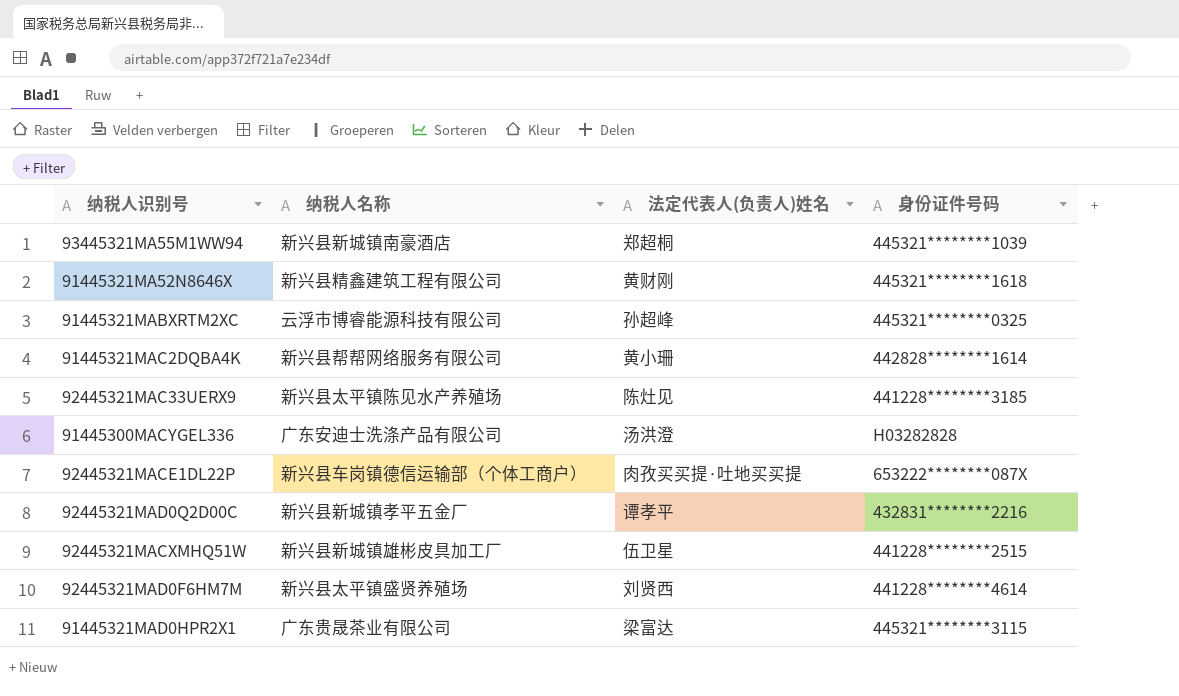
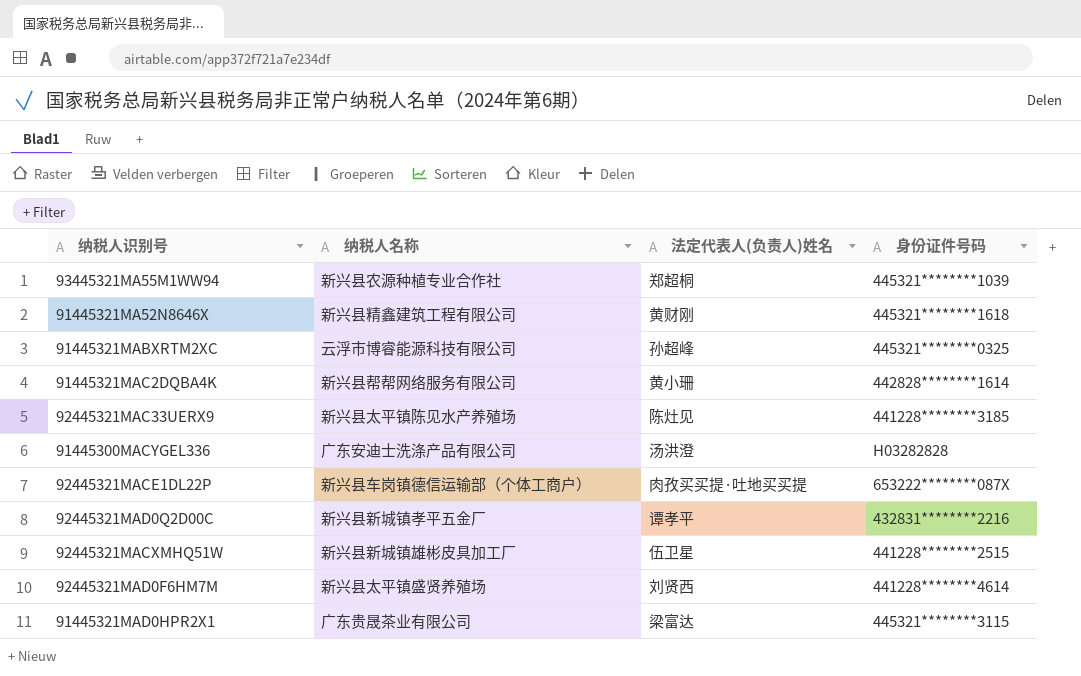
93445321MA55M1WW94 | 纳税人名称: 新兴县新城镇南豪酒店 -> 新兴县农源种植专业合作社

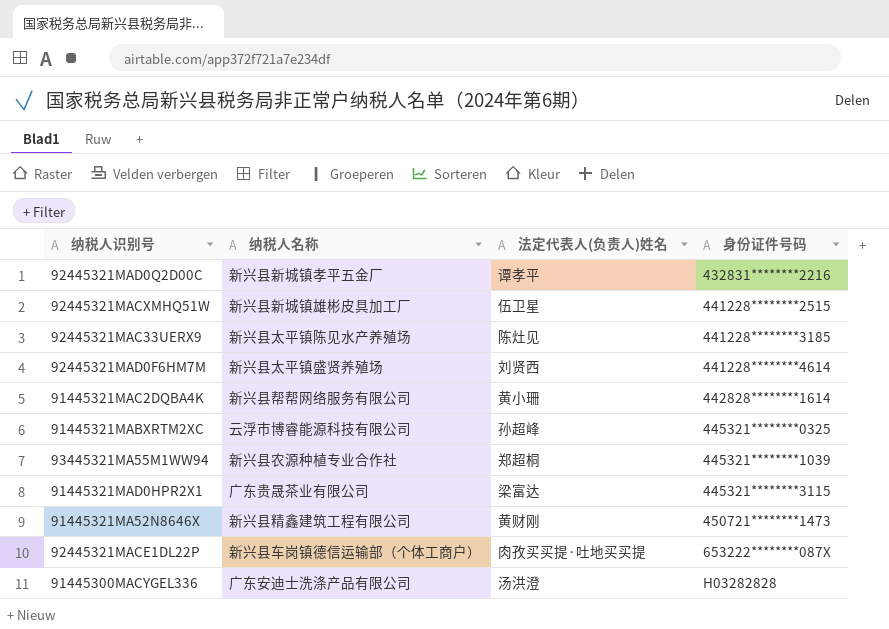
row order: none -> 身份证件号码 ascending
91445321MA52N8646X | 身份证件号码: 445321********1618 -> 450721********1473

